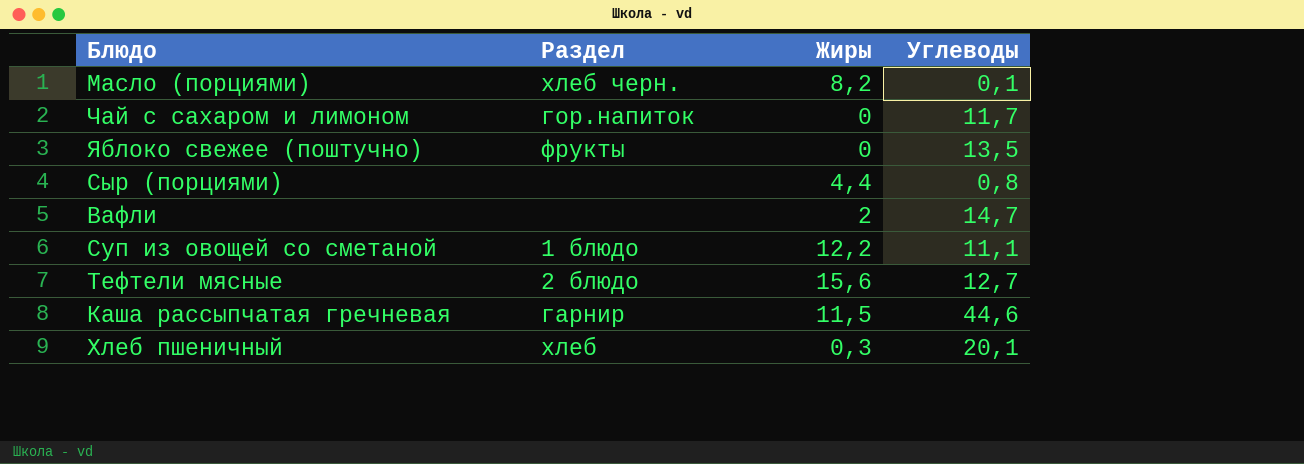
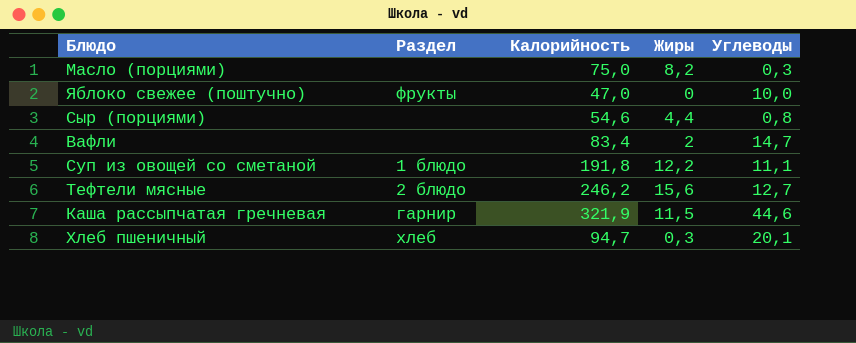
column Калорийность | position: none -> 3
row Чай с сахаром и лимоном: гор.напиток | 0 | 11,7 -> none
Масло (порциями) | Раздел: хлеб черн. -> none
Масло (порциями) | Углеводы: 0,1 -> 0,3
Яблоко свежее (поштучно) | Углеводы: 13,5 -> 10,0

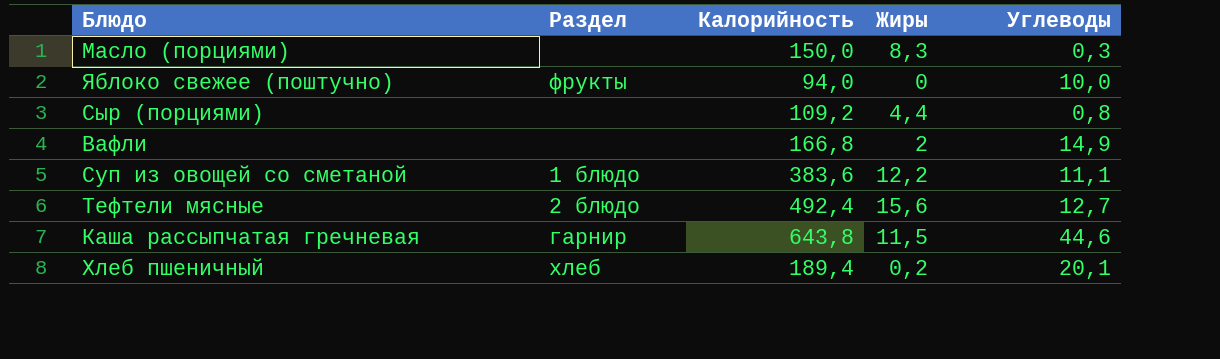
Масло (порциями) | Калорийность: 75,0 -> 150,0
Масло (порциями) | Жиры: 8,2 -> 8,3
Яблоко свежее (поштучно) | Калорийность: 47,0 -> 94,0
Сыр (порциями) | Калорийность: 54,6 -> 109,2
Вафли | Калорийность: 83,4 -> 166,8
Вафли | Углеводы: 14,7 -> 14,9
Суп из овощей со сметаной | Калорийность: 191,8 -> 383,6
Тефтели мясные | Калорийность: 246,2 -> 492,4
Каша рассыпчатая гречневая | Калорийность: 321,9 -> 643,8
Хлеб пшеничный | Калорийность: 94,7 -> 189,4
Хлеб пшеничный | Жиры: 0,3 -> 0,2

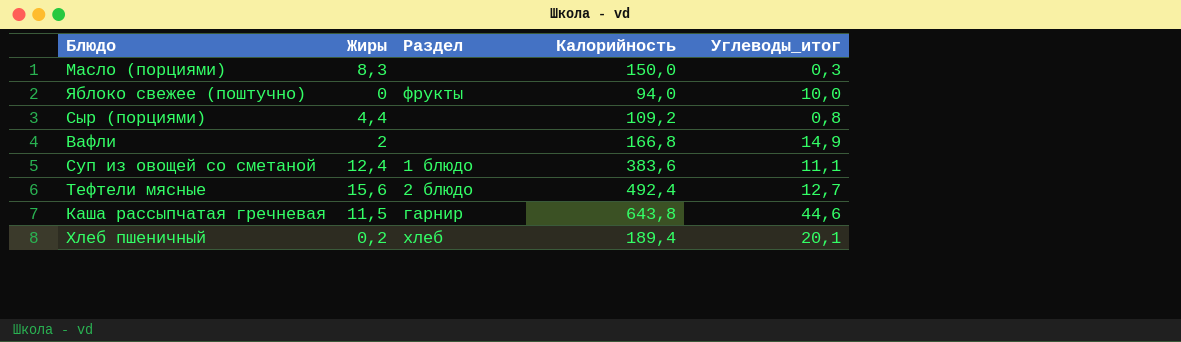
column Жиры | position: 4 -> 2
column name: Углеводы -> Углеводы_итог
Суп из овощей со сметаной | Жиры: 12,2 -> 12,4

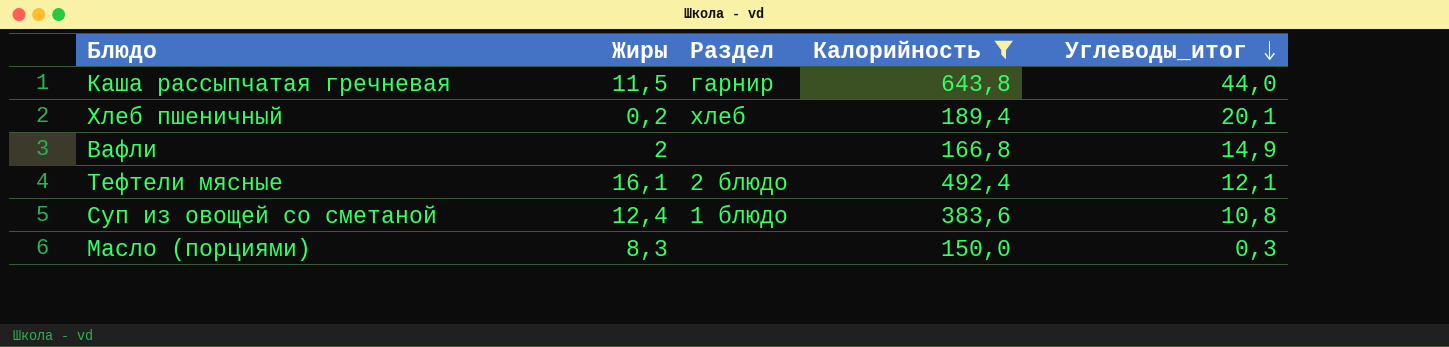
filter: none -> Калорийность >= 150,0
row order: none -> Углеводы_итог descending
Каша рассыпчатая гречневая | Углеводы_итог: 44,6 -> 44,0
Тефтели мясные | Жиры: 15,6 -> 16,1
Тефтели мясные | Углеводы_итог: 12,7 -> 12,1
Суп из овощей со сметаной | Углеводы_итог: 11,1 -> 10,8

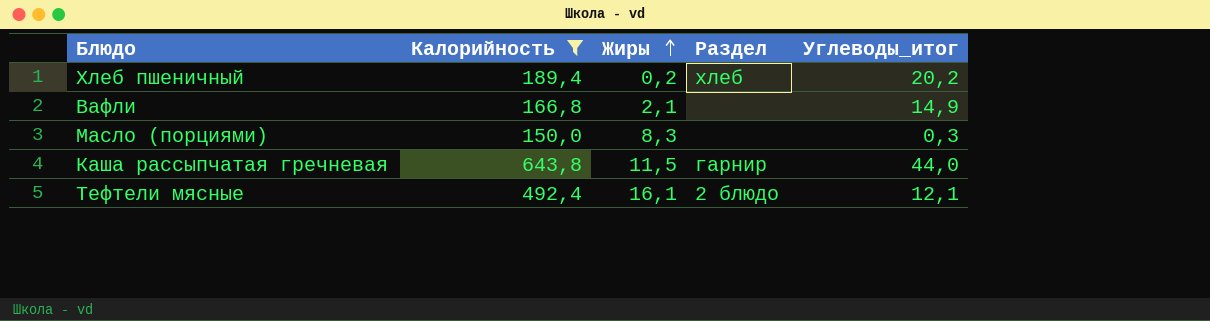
row order: Углеводы_итог descending -> Жиры ascending
column Калорийность | position: 4 -> 2
row Суп из овощей со сметаной: 12,4 | 1 блюдо | 383,6 | 10,8 -> none
Хлеб пшеничный | Углеводы_итог: 20,1 -> 20,2
Вафли | Жиры: 2 -> 2,1

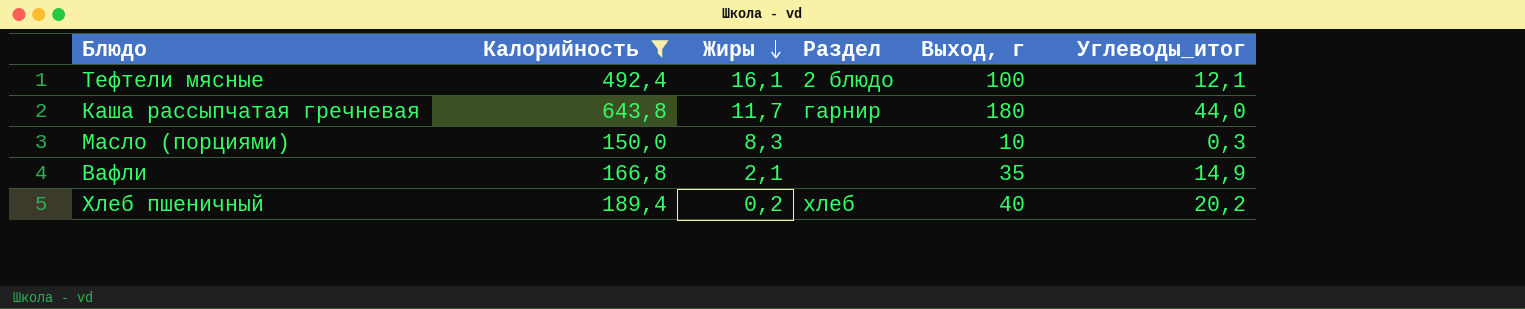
row order: Жиры ascending -> Жиры descending
column Выход, г | position: none -> 5
Каша рассыпчатая гречневая | Жиры: 11,5 -> 11,7

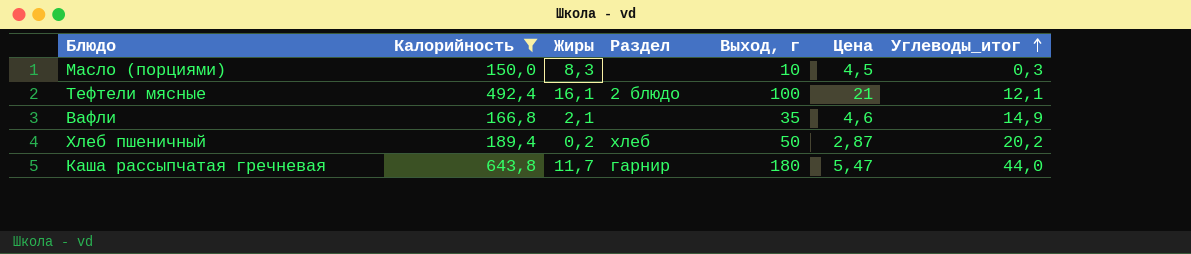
row order: Жиры descending -> Углеводы_итог ascending
column Цена | position: none -> 6
Хлеб пшеничный | Выход, г: 40 -> 50

